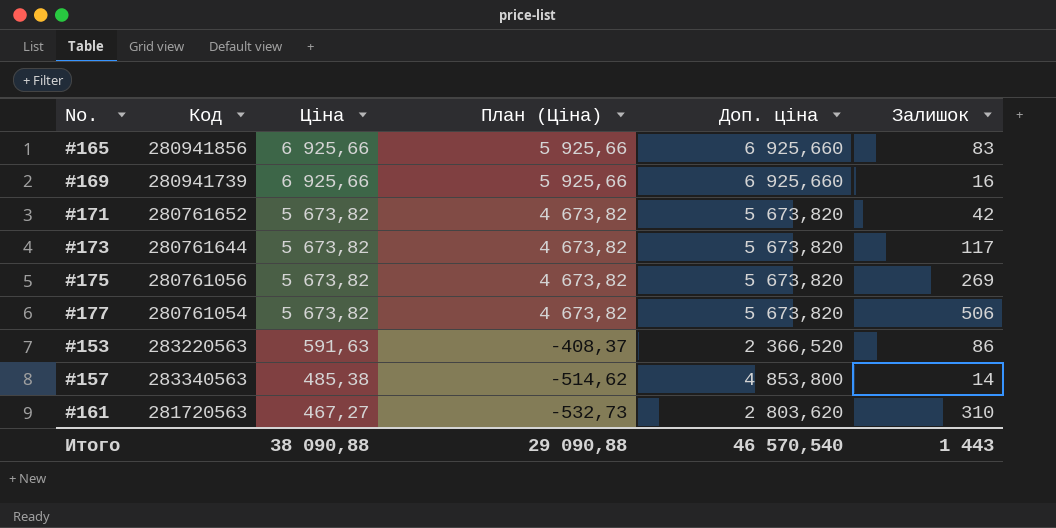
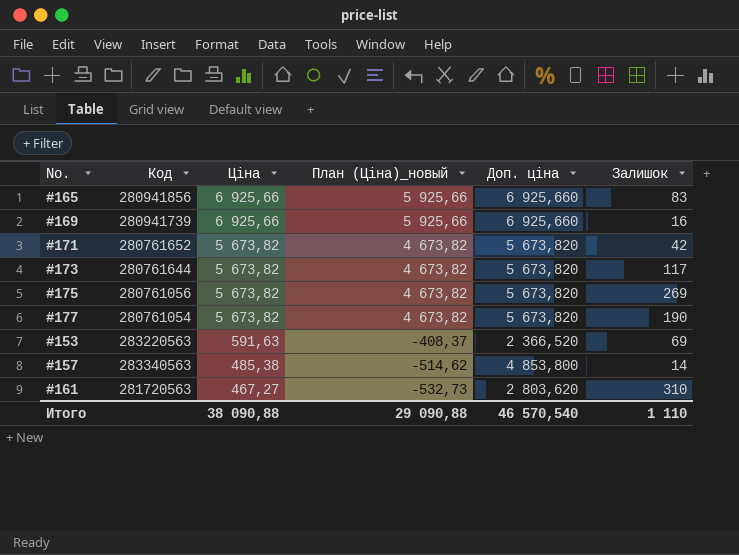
column name: План (Ціна) -> План (Ціна)_новый
#177 | Залишок: 506 -> 190
#153 | Залишок: 86 -> 69
Итого | Залишок: 1 443 -> 1 110

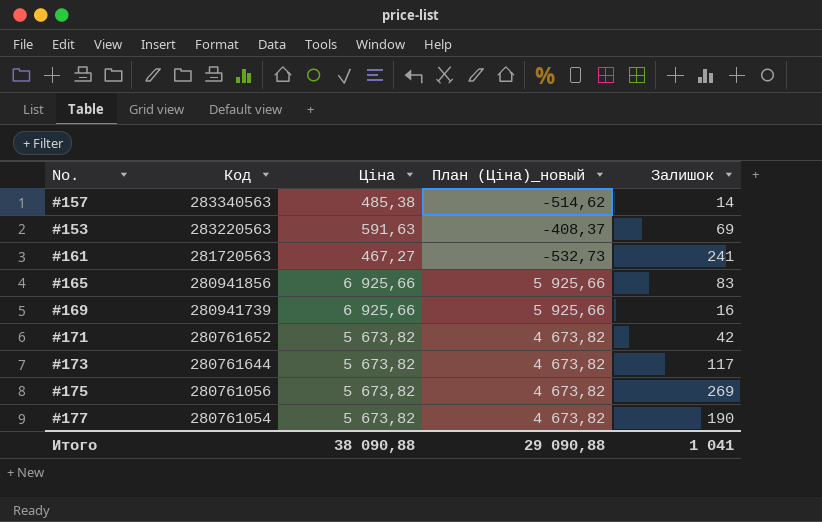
row order: Ціна descending -> Код descending
column Доп. ціна | position: 5 -> none
#161 | Залишок: 310 -> 241
Итого | Залишок: 1 110 -> 1 041

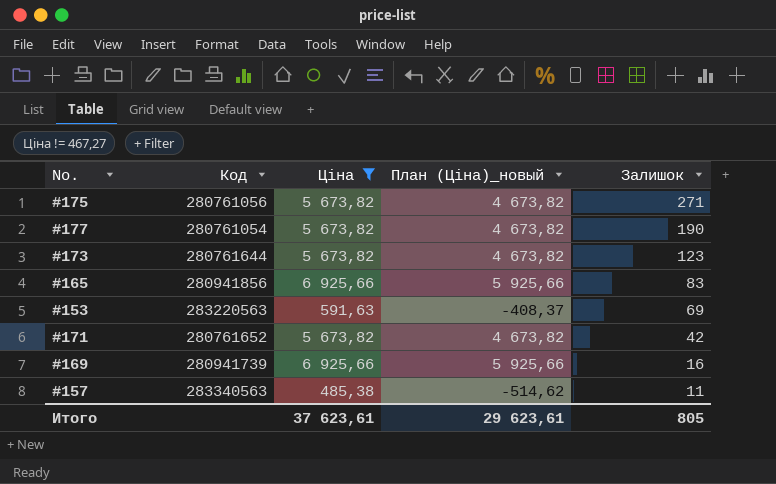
filter: none -> Ціна != 467,27
row order: Код descending -> Залишок descending
#175 | Залишок: 269 -> 271
#173 | Залишок: 117 -> 123
#157 | Залишок: 14 -> 11
Итого | Ціна: 38 090,88 -> 37 623,61
Итого | План (Ціна)_новый: 29 090,88 -> 29 623,61
Итого | Залишок: 1 041 -> 805

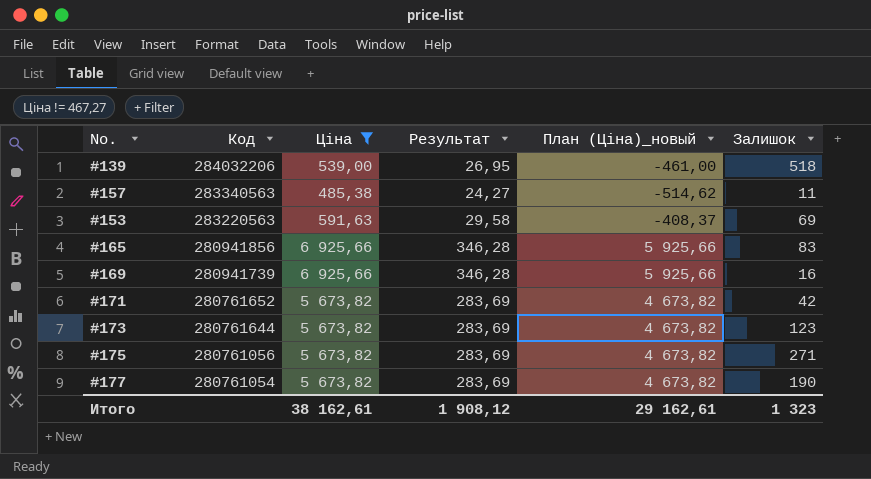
row order: Залишок descending -> Код descending
column Результат | formula: none -> [Ціна] * 0,05
row #139: none -> 284032206 | 539,00 | 26,95 | -461,00 | 518
Итого | Ціна: 37 623,61 -> 38 162,61
Итого | План (Ціна)_новый: 29 623,61 -> 29 162,61
Итого | Залишок: 805 -> 1 323

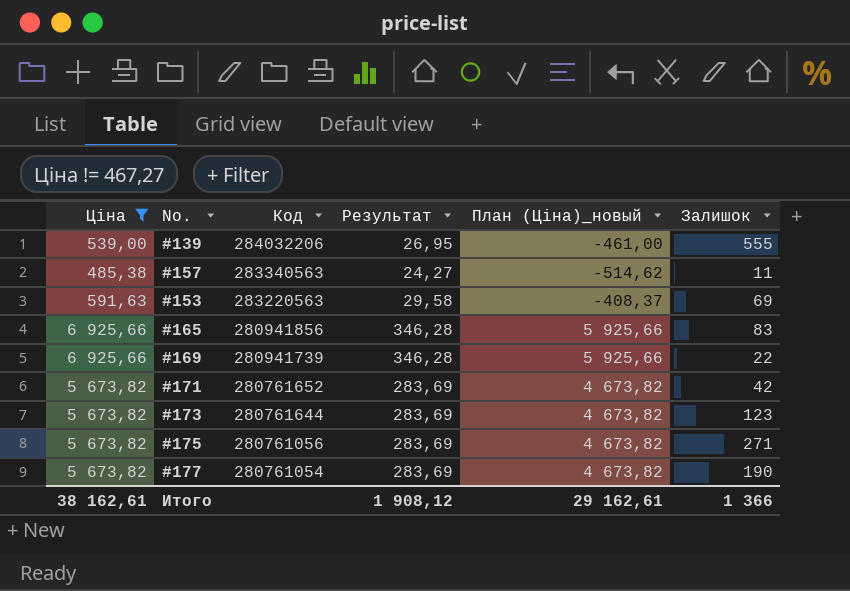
column Ціна | position: 3 -> 1
#139 | Залишок: 518 -> 555
#169 | Залишок: 16 -> 22
Итого | Залишок: 1 323 -> 1 366

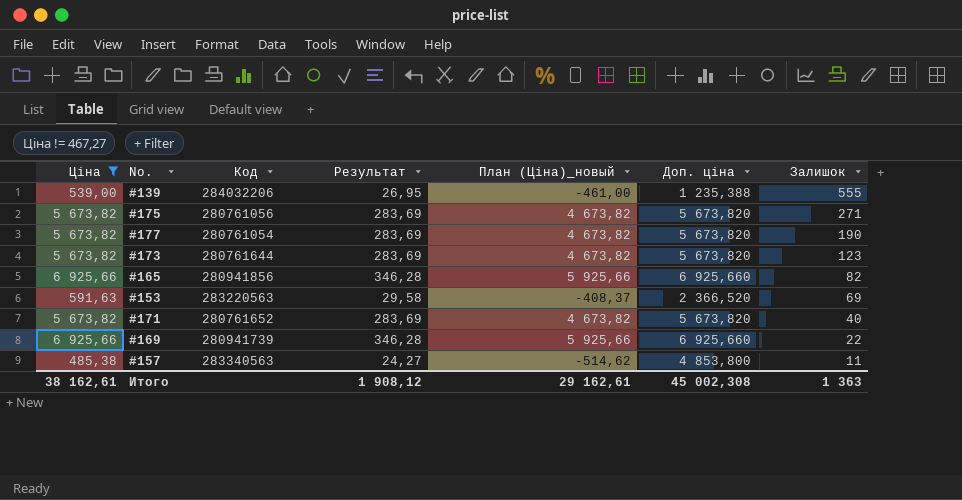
row order: Код descending -> Залишок descending
column Доп. ціна | position: none -> 6
#165 | Залишок: 83 -> 82
#171 | Залишок: 42 -> 40
Итого | Залишок: 1 366 -> 1 363

